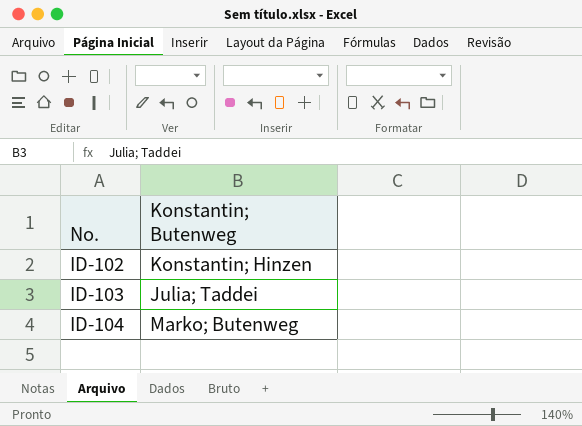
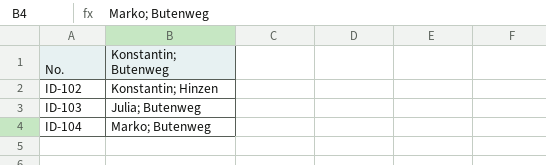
ID-103 | Konstantin; Butenweg: Julia; Taddei -> Julia; Butenweg

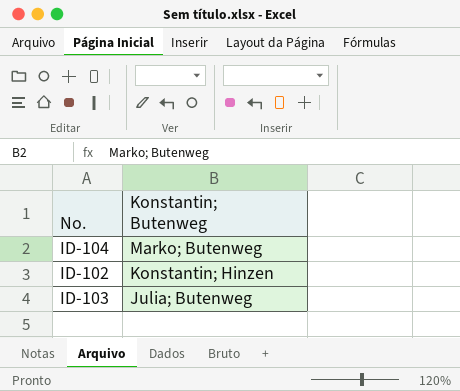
row order: No. ascending -> Konstantin; Butenweg descending

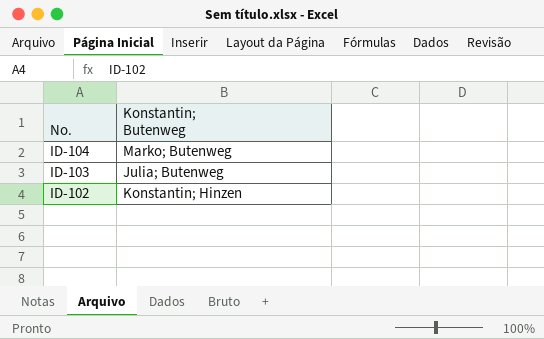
row order: Konstantin; Butenweg descending -> No. descending

